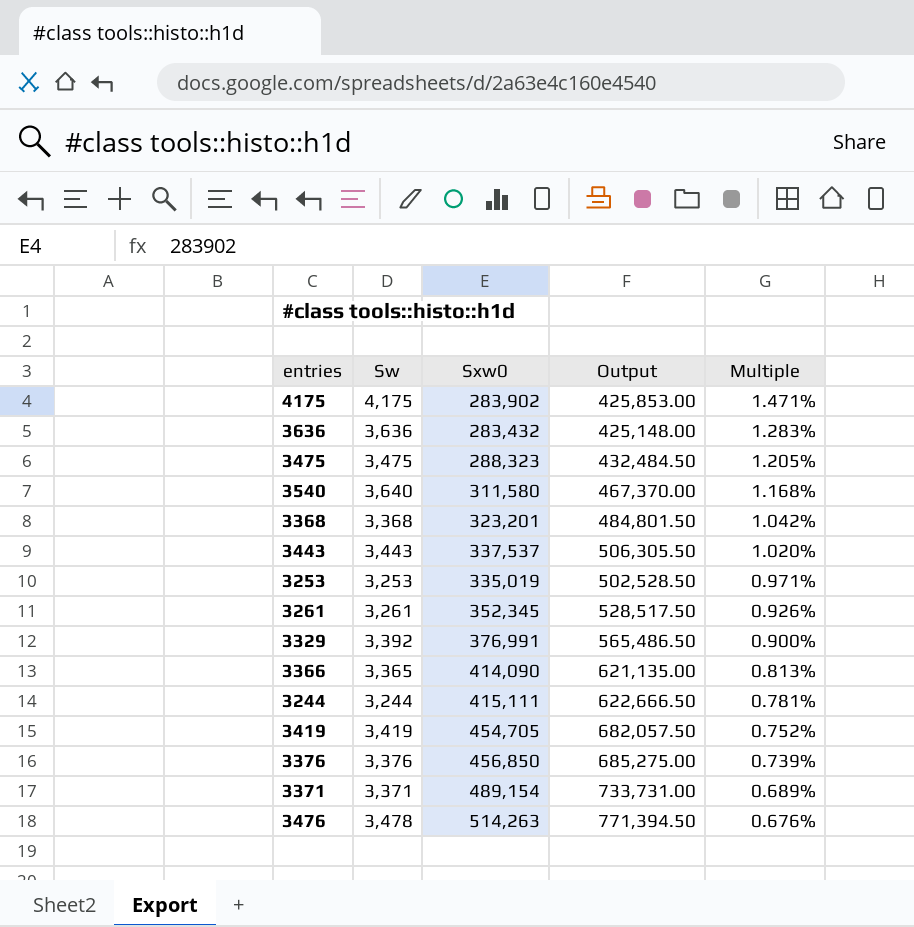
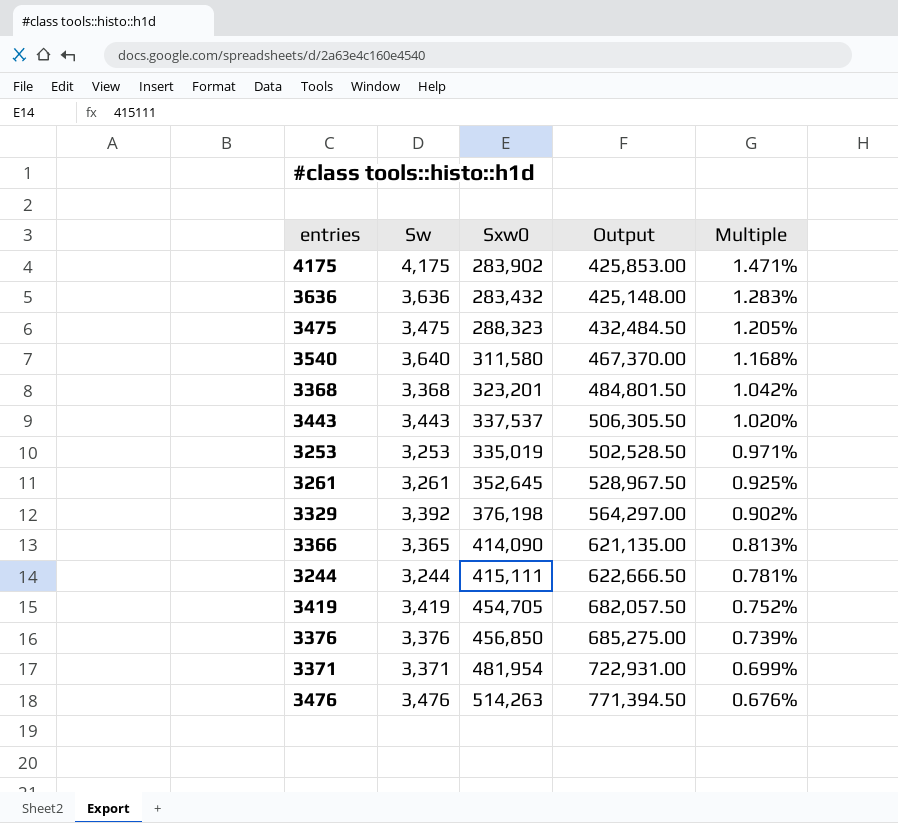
3261 | Sxw0: 352,345 -> 352,645
3261 | Output: 528,517.50 -> 528,967.50
3261 | Multiple: 0.926% -> 0.925%
3329 | Sxw0: 376,991 -> 376,198
3329 | Output: 565,486.50 -> 564,297.00
3329 | Multiple: 0.900% -> 0.902%
3371 | Sxw0: 489,154 -> 481,954
3371 | Output: 733,731.00 -> 722,931.00
3371 | Multiple: 0.689% -> 0.699%
3476 | Sw: 3,478 -> 3,476

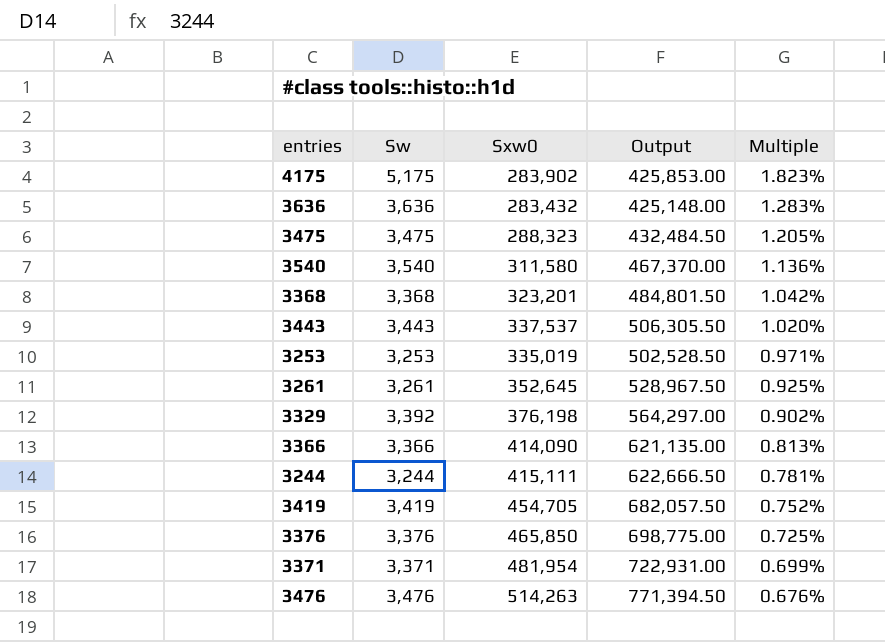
4175 | Sw: 4,175 -> 5,175
4175 | Multiple: 1.471% -> 1.823%
3540 | Sw: 3,640 -> 3,540
3540 | Multiple: 1.168% -> 1.136%
3366 | Sw: 3,365 -> 3,366
3376 | Sxw0: 456,850 -> 465,850
3376 | Output: 685,275.00 -> 698,775.00
3376 | Multiple: 0.739% -> 0.725%

